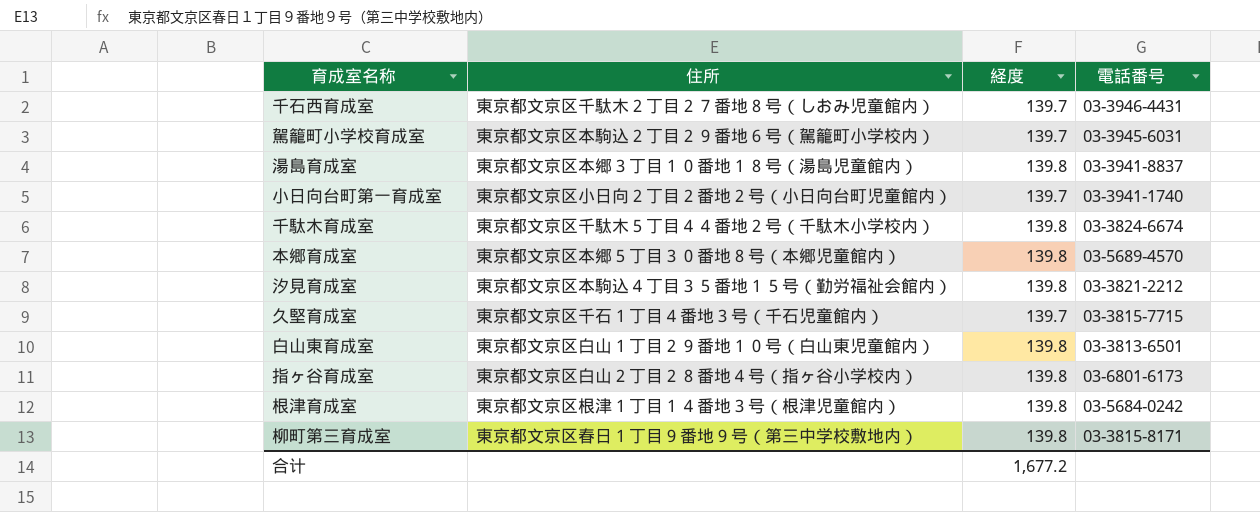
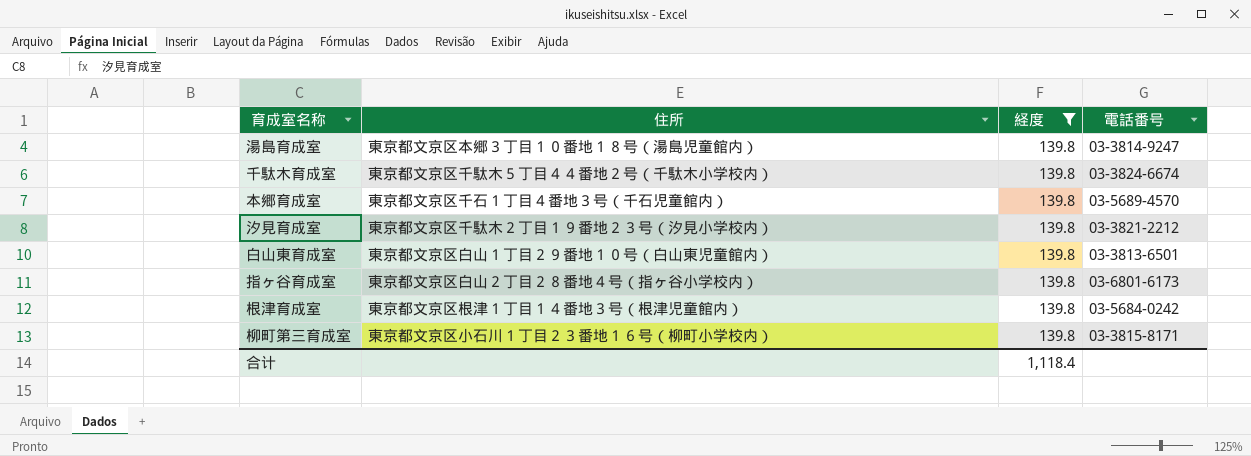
filter: none -> 経度 = 139.8
湯島育成室 | 電話番号: 03-3941-8837 -> 03-3814-9247
本郷育成室 | 住所: 東京都文京区本郷５丁目３０番地８号（本郷児童館内） -> 東京都文京区千石１丁目４番地３号（千石児童館内）
汐見育成室 | 住所: 東京都文京区本駒込４丁目３５番地１５号（勤労福祉会館内） -> 東京都文京区千駄木２丁目１９番地２３号（汐見小学校内）
柳町第三育成室 | 住所: 東京都文京区春日１丁目９番地９号（第三中学校敷地内） -> 東京都文京区小石川１丁目２３番地１６号（柳町小学校内）
合计 | 経度: 1,677.2 -> 1,118.4

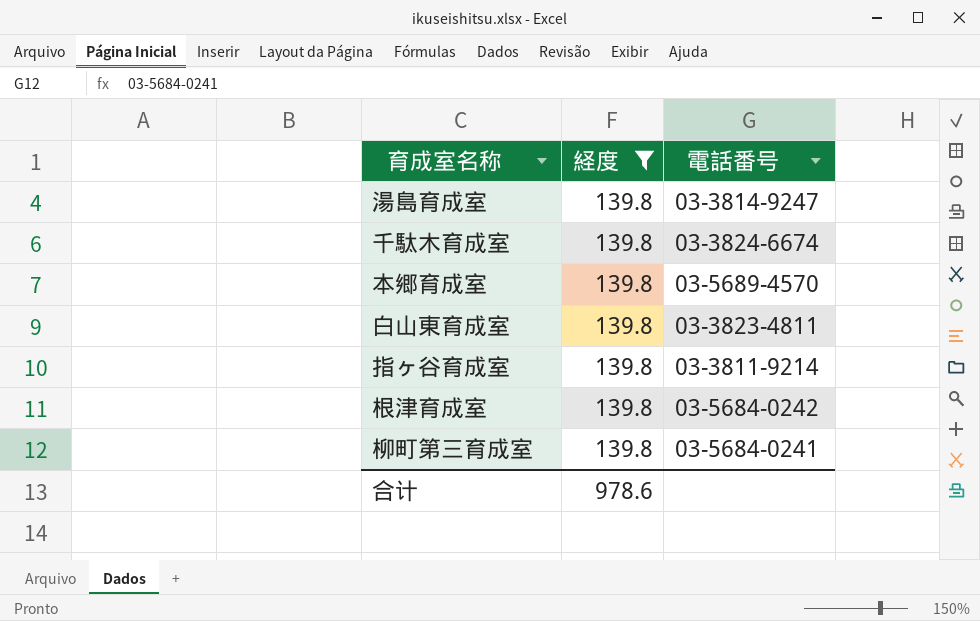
column 住所 | position: 2 -> none
row 汐見育成室: 東京都文京区千駄木２丁目１９番地２３号（汐見小学校内） | 139.8 | 03-3821-2212 -> none
白山東育成室 | 電話番号: 03-3813-6501 -> 03-3823-4811
指ヶ谷育成室 | 電話番号: 03-6801-6173 -> 03-3811-9214
柳町第三育成室 | 電話番号: 03-3815-8171 -> 03-5684-0241
合计 | 経度: 1,118.4 -> 978.6

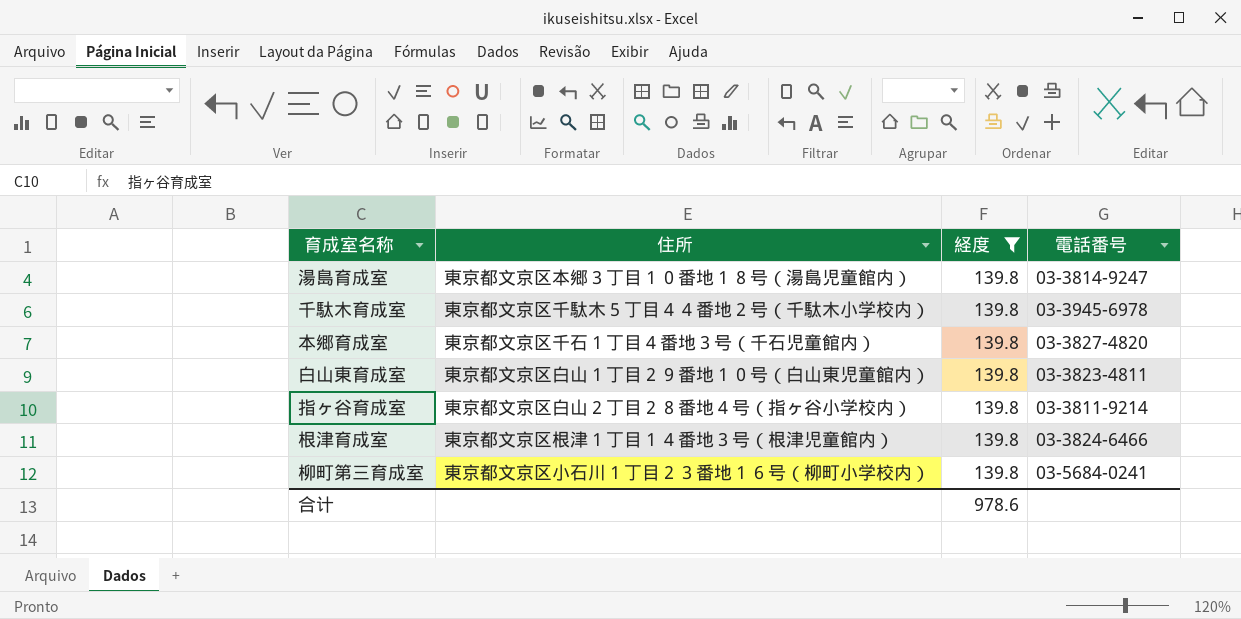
column 住所 | position: none -> 2
千駄木育成室 | 電話番号: 03-3824-6674 -> 03-3945-6978
本郷育成室 | 電話番号: 03-5689-4570 -> 03-3827-4820
根津育成室 | 電話番号: 03-5684-0242 -> 03-3824-6466

